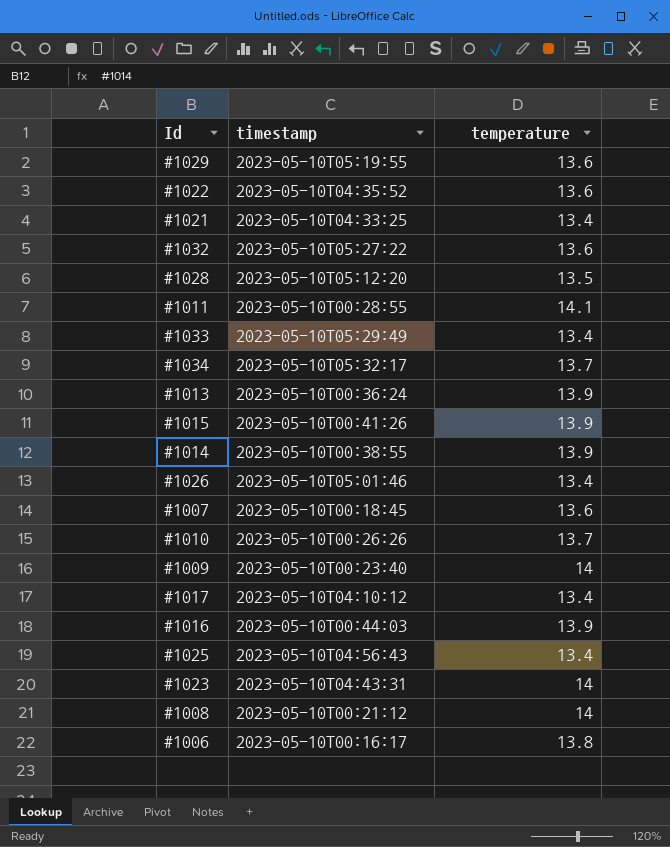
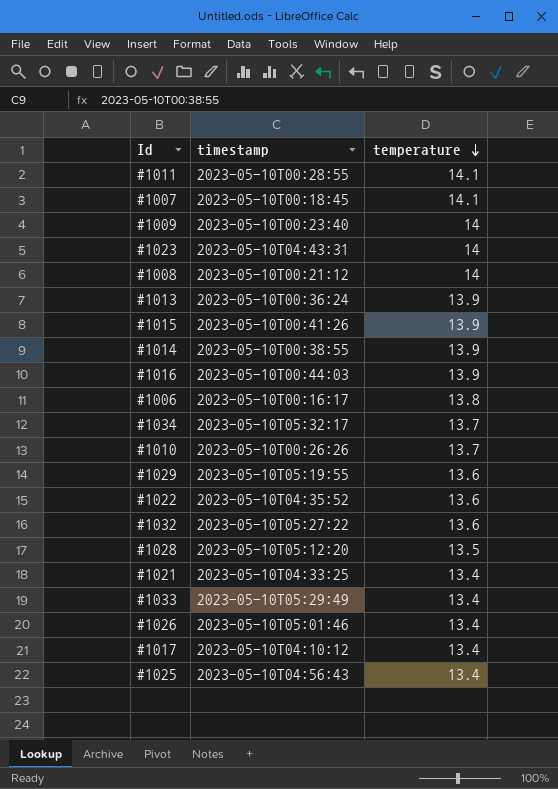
row order: none -> temperature descending
#1007 | temperature: 13.6 -> 14.1

